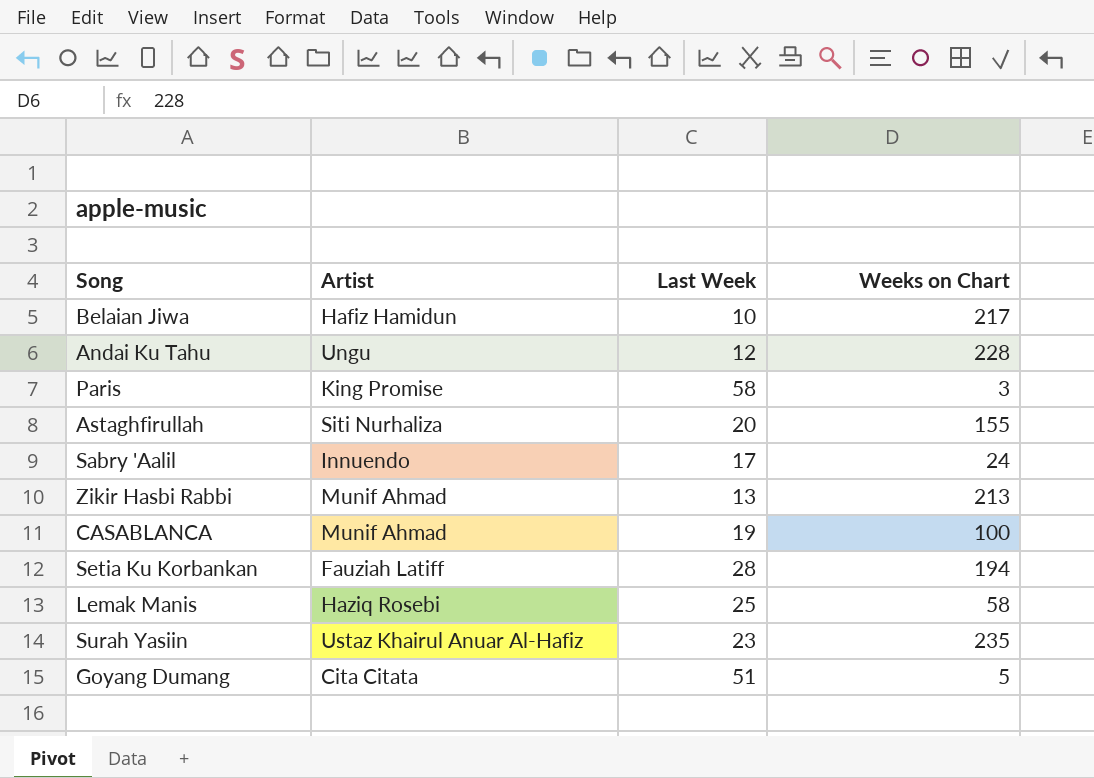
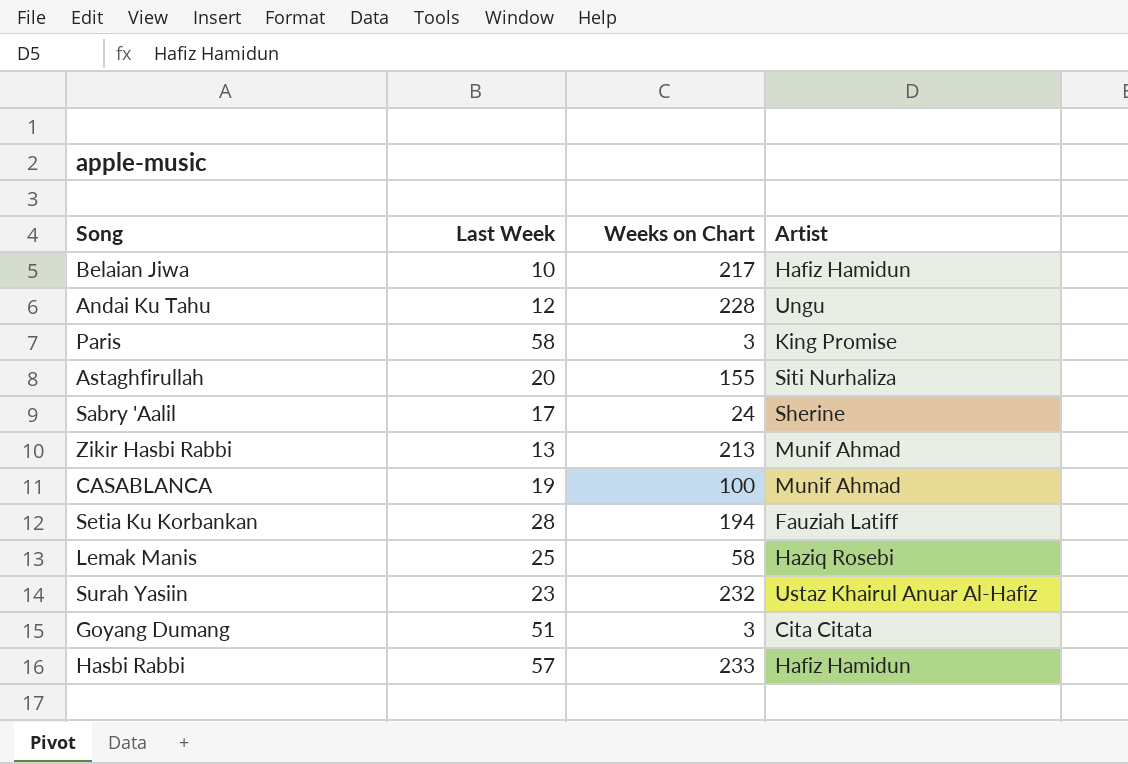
column Artist | position: 2 -> 4
Sabry 'Aalil | Artist: Innuendo -> Sherine
Surah Yasiin | Weeks on Chart: 235 -> 232
Goyang Dumang | Weeks on Chart: 5 -> 3
row Hasbi Rabbi: none -> 57 | 233 | Hafiz Hamidun

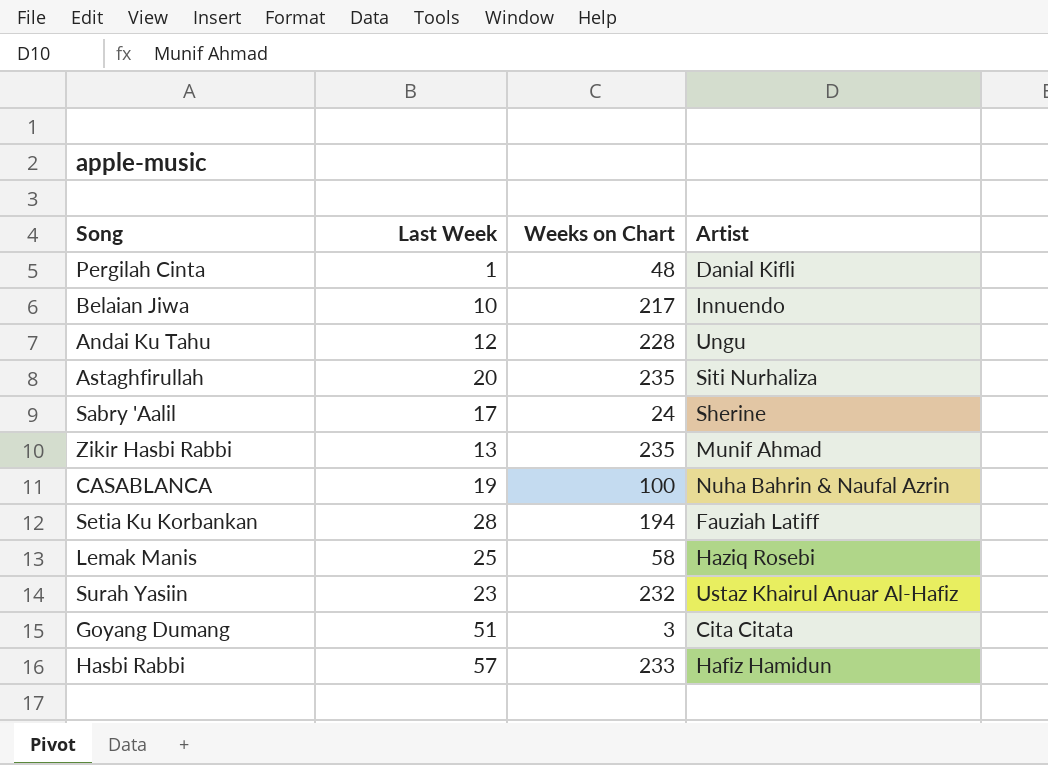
row Paris: 58 | 3 | King Promise -> none
row Pergilah Cinta: none -> 1 | 48 | Danial Kifli
Belaian Jiwa | Artist: Hafiz Hamidun -> Innuendo
Astaghfirullah | Weeks on Chart: 155 -> 235
Zikir Hasbi Rabbi | Weeks on Chart: 213 -> 235
CASABLANCA | Artist: Munif Ahmad -> Nuha Bahrin & Naufal Azrin

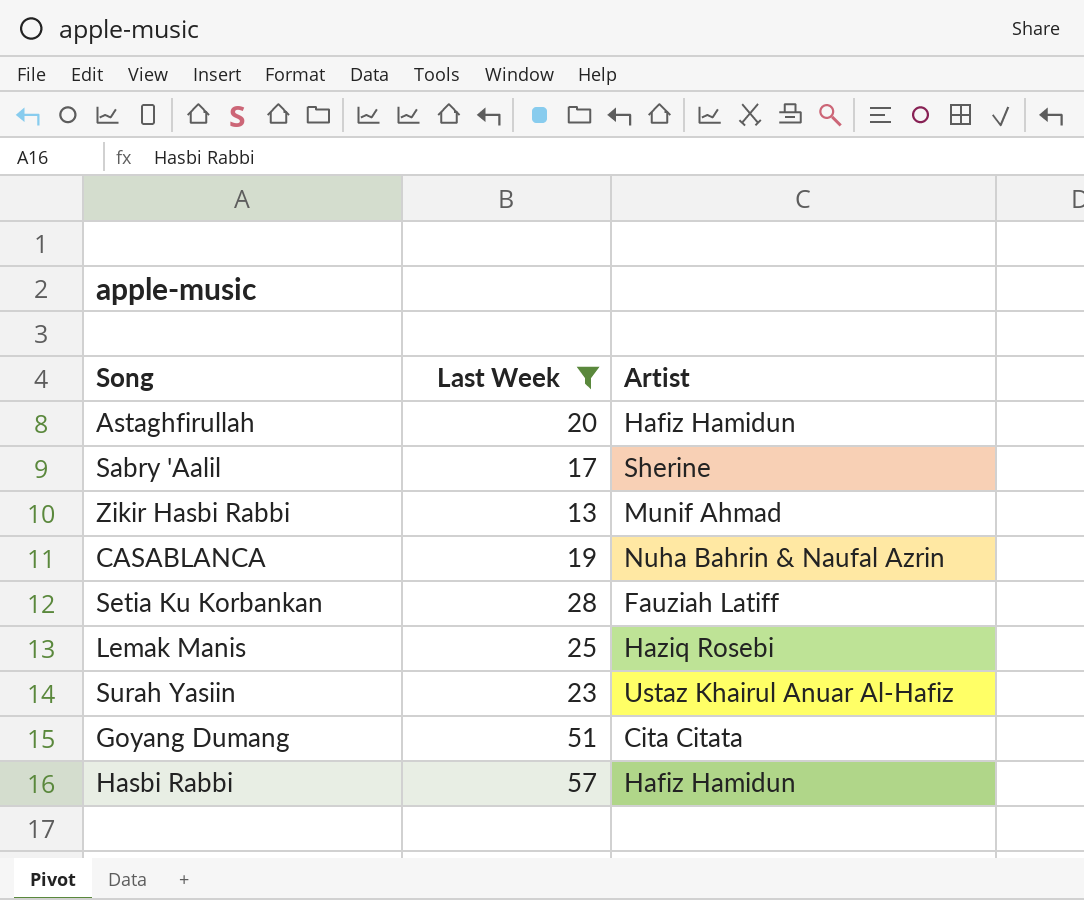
filter: none -> Last Week >= 13
column Weeks on Chart | position: 3 -> none
Astaghfirullah | Artist: Siti Nurhaliza -> Hafiz Hamidun

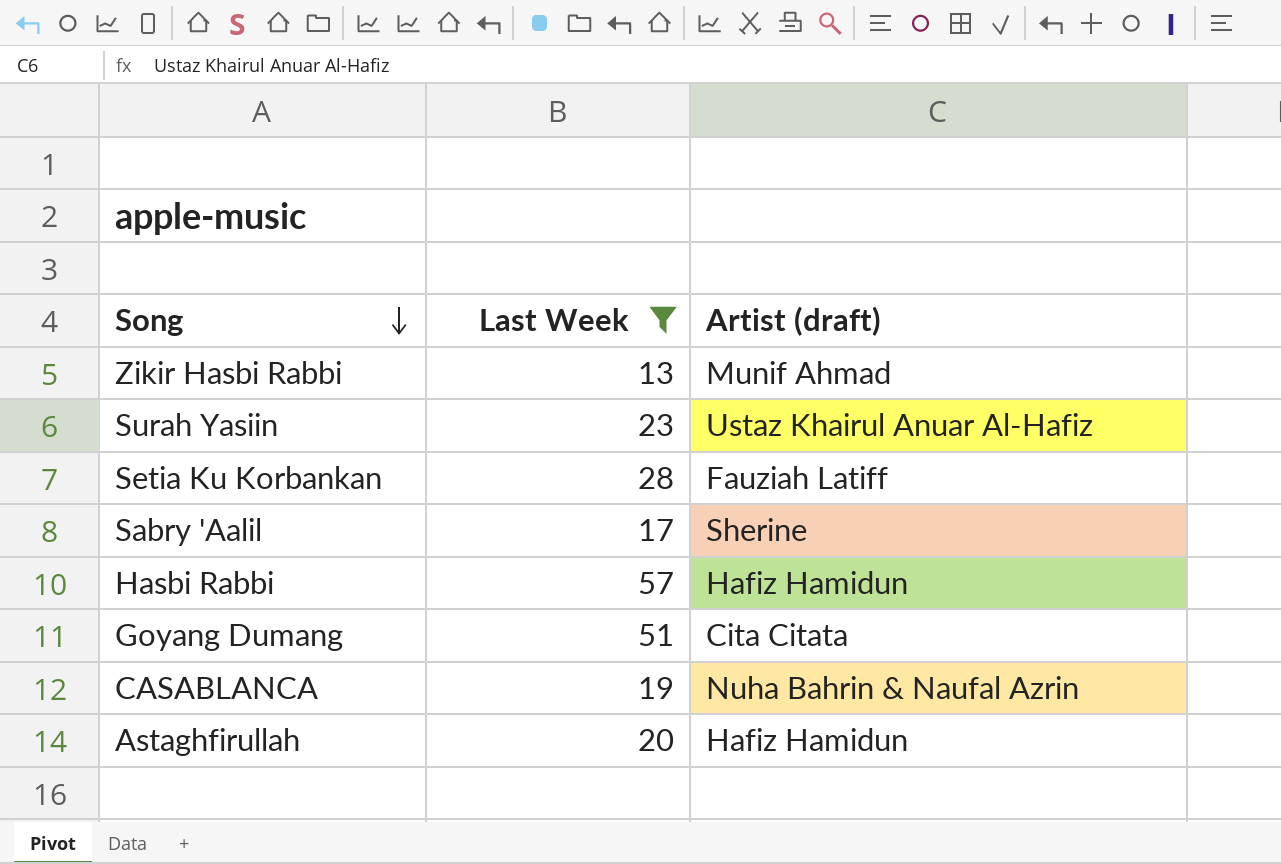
row order: none -> Song descending
column name: Artist -> Artist (draft)
row Lemak Manis: 25 | Haziq Rosebi -> none

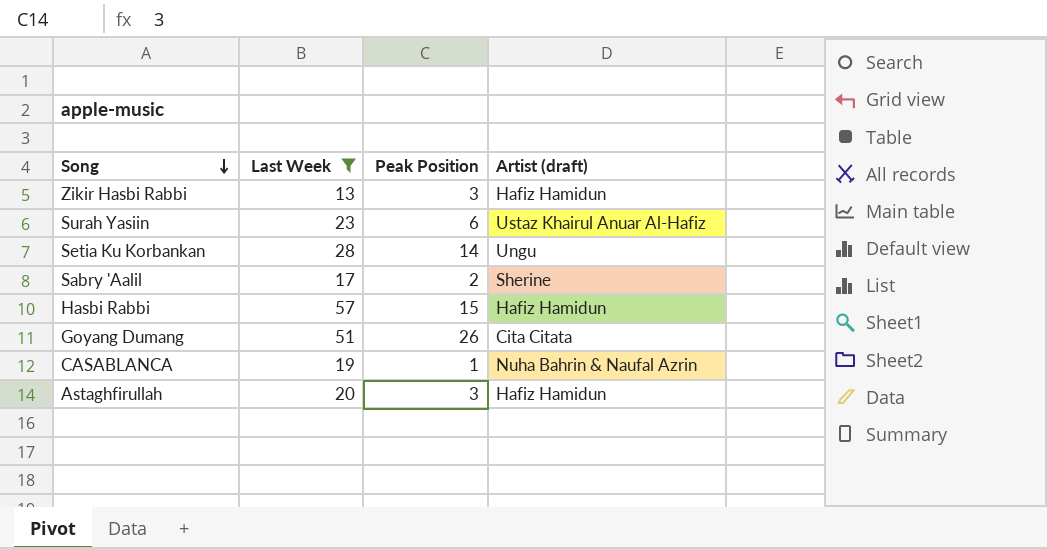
column Peak Position | position: none -> 3
Zikir Hasbi Rabbi | Artist (draft): Munif Ahmad -> Hafiz Hamidun
Setia Ku Korbankan | Artist (draft): Fauziah Latiff -> Ungu

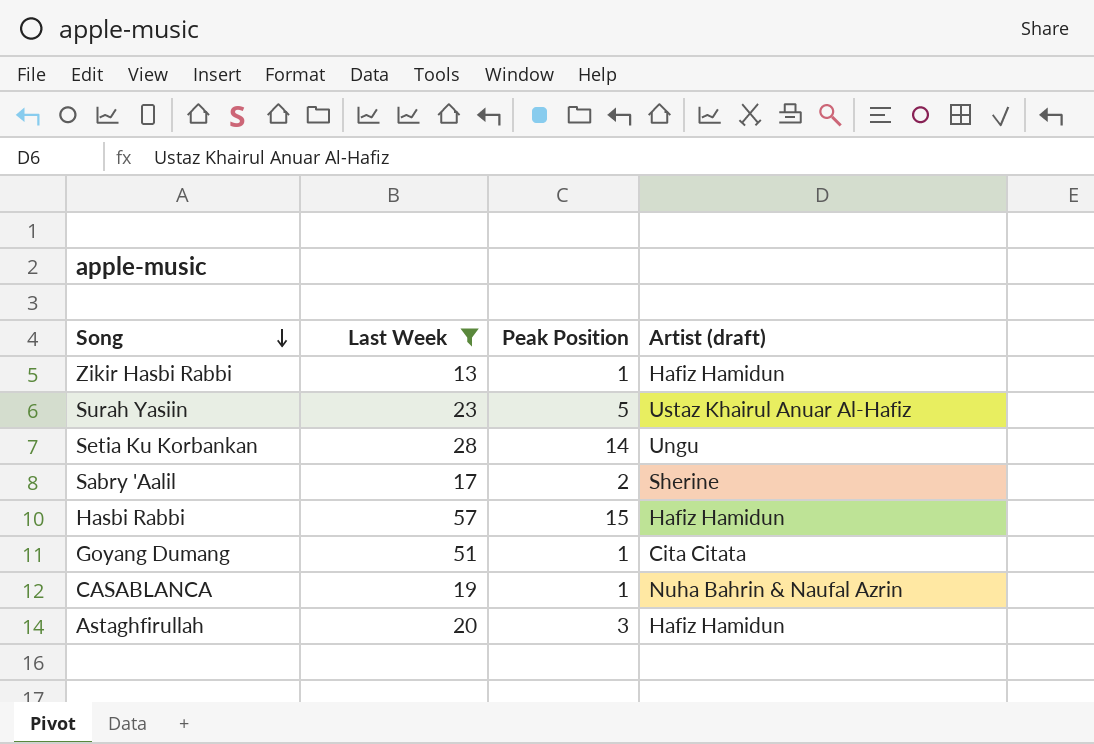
Zikir Hasbi Rabbi | Peak Position: 3 -> 1
Surah Yasiin | Peak Position: 6 -> 5
Goyang Dumang | Peak Position: 26 -> 1

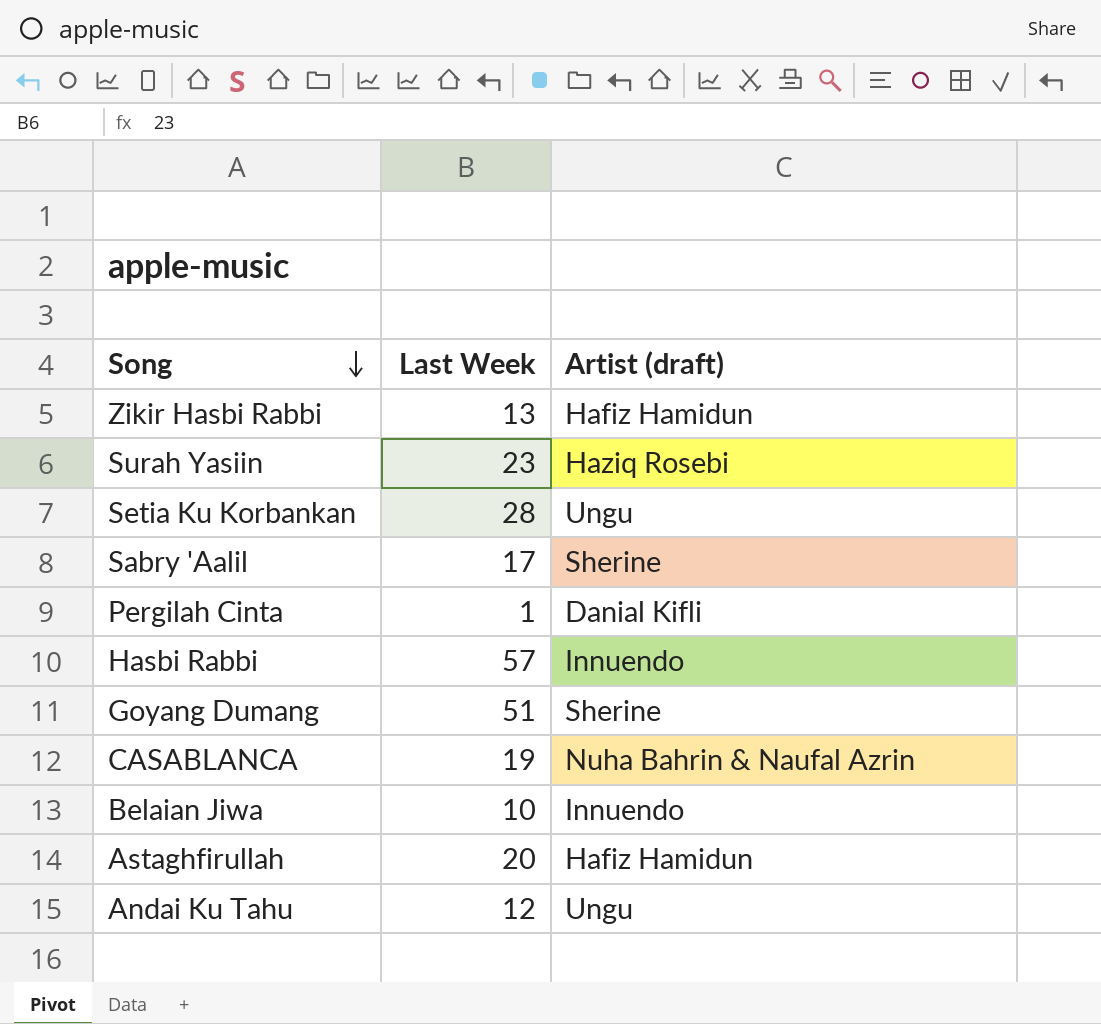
filter: Last Week >= 13 -> none
column Peak Position | position: 3 -> none
Surah Yasiin | Artist (draft): Ustaz Khairul Anuar Al-Hafiz -> Haziq Rosebi
Hasbi Rabbi | Artist (draft): Hafiz Hamidun -> Innuendo
Goyang Dumang | Artist (draft): Cita Citata -> Sherine

